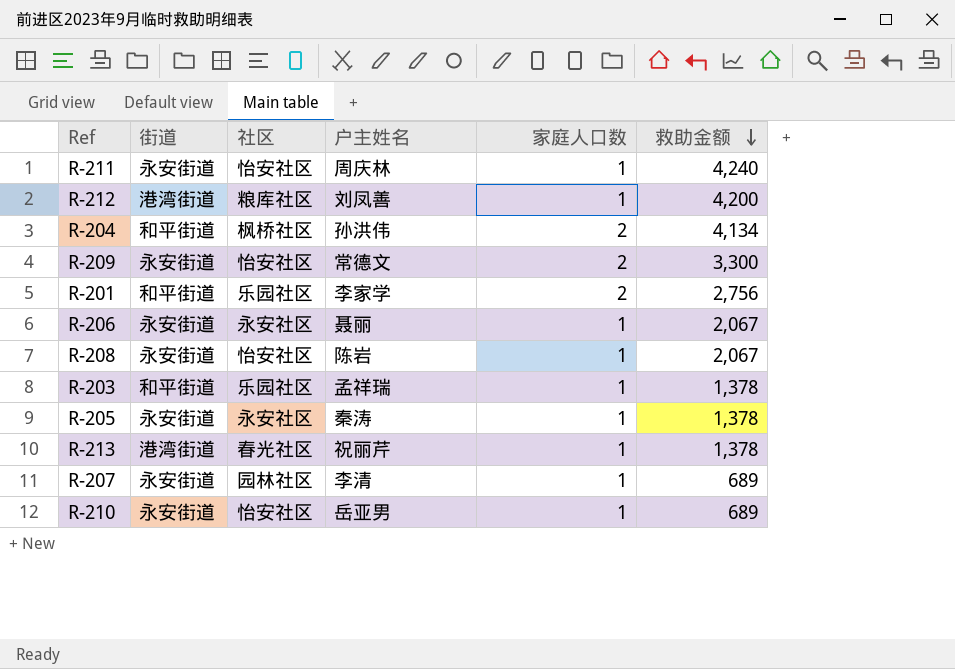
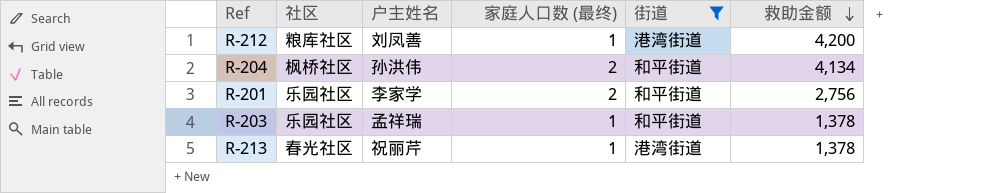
filter: none -> 街道 != 永安街道
column name: 家庭人口数 -> 家庭人口数 (最终)
column 街道 | position: 2 -> 5

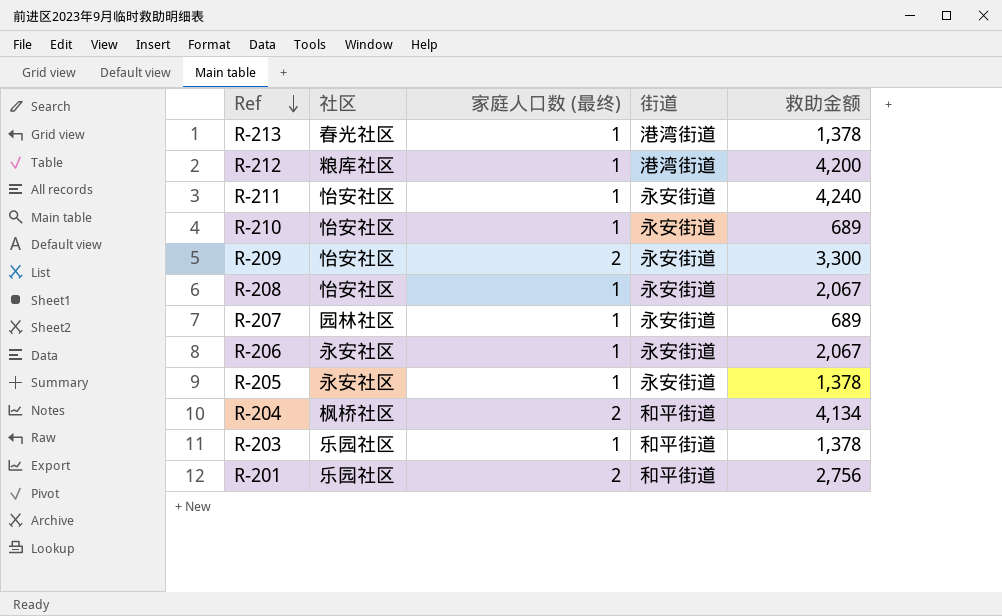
filter: 街道 != 永安街道 -> none
row order: 救助金额 descending -> Ref descending
column 户主姓名 | position: 3 -> none

